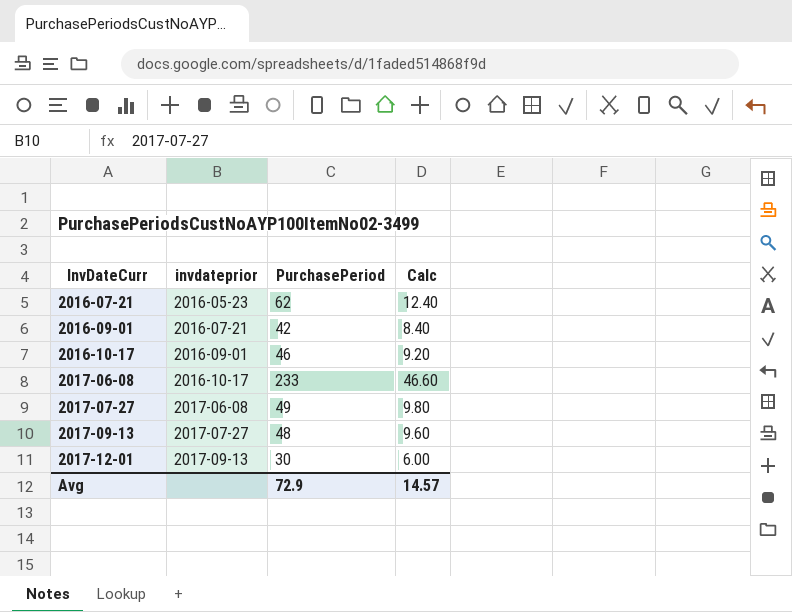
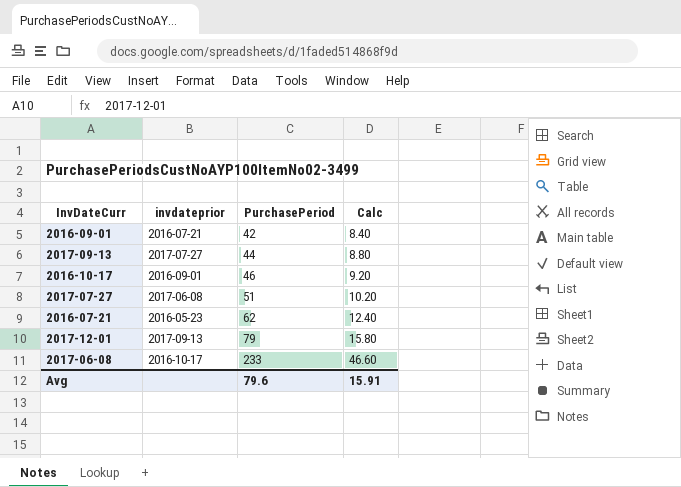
row order: InvDateCurr ascending -> PurchasePeriod ascending
2017-09-13 | PurchasePeriod: 48 -> 44
2017-09-13 | Calc: 9.60 -> 8.80
2017-07-27 | PurchasePeriod: 49 -> 51
2017-07-27 | Calc: 9.80 -> 10.20
2017-12-01 | PurchasePeriod: 30 -> 79
2017-12-01 | Calc: 6.00 -> 15.80
Avg | PurchasePeriod: 72.9 -> 79.6
Avg | Calc: 14.57 -> 15.91

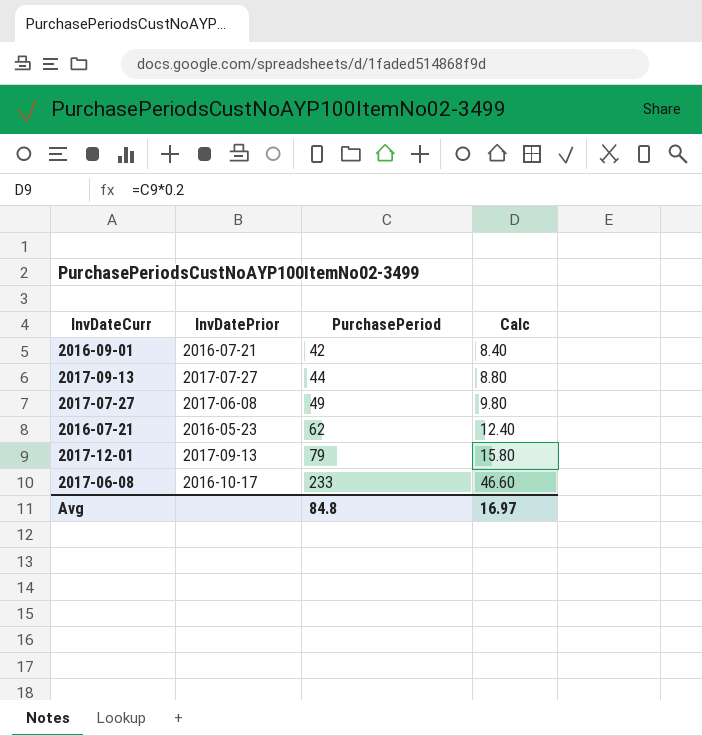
column name: invdateprior -> InvDatePrior
row 2016-10-17: 2016-09-01 | 46 | 9.20 -> none
2017-07-27 | PurchasePeriod: 51 -> 49
2017-07-27 | Calc: 10.20 -> 9.80
Avg | PurchasePeriod: 79.6 -> 84.8
Avg | Calc: 15.91 -> 16.97

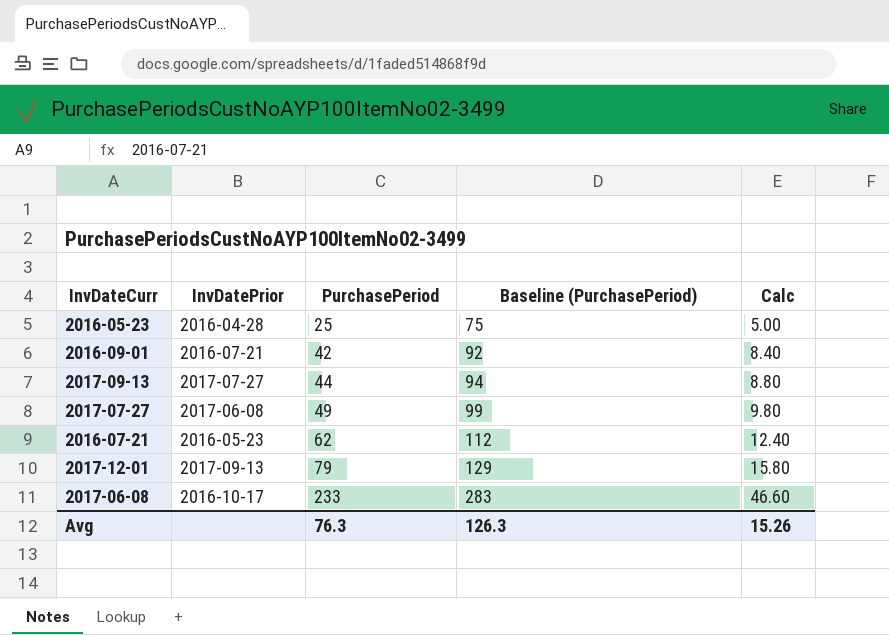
column Baseline (PurchasePeriod) | formula: none -> [PurchasePeriod] + 50
row 2016-05-23: none -> 2016-04-28 | 25 | 75 | 5.00
Avg | PurchasePeriod: 84.8 -> 76.3
Avg | Calc: 16.97 -> 15.26

